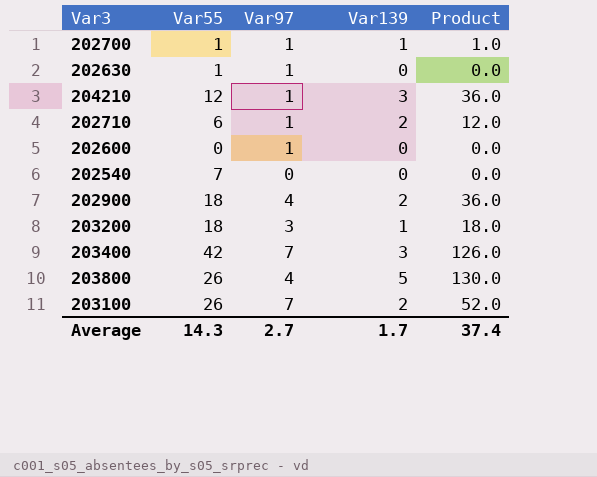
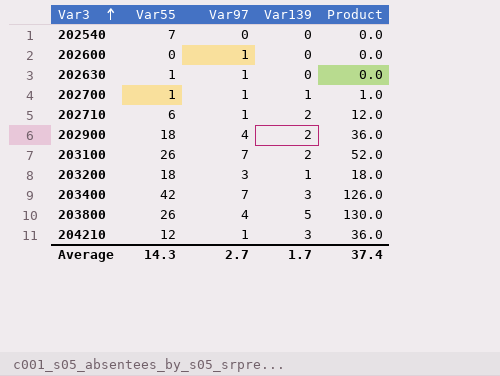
row order: none -> Var3 ascending

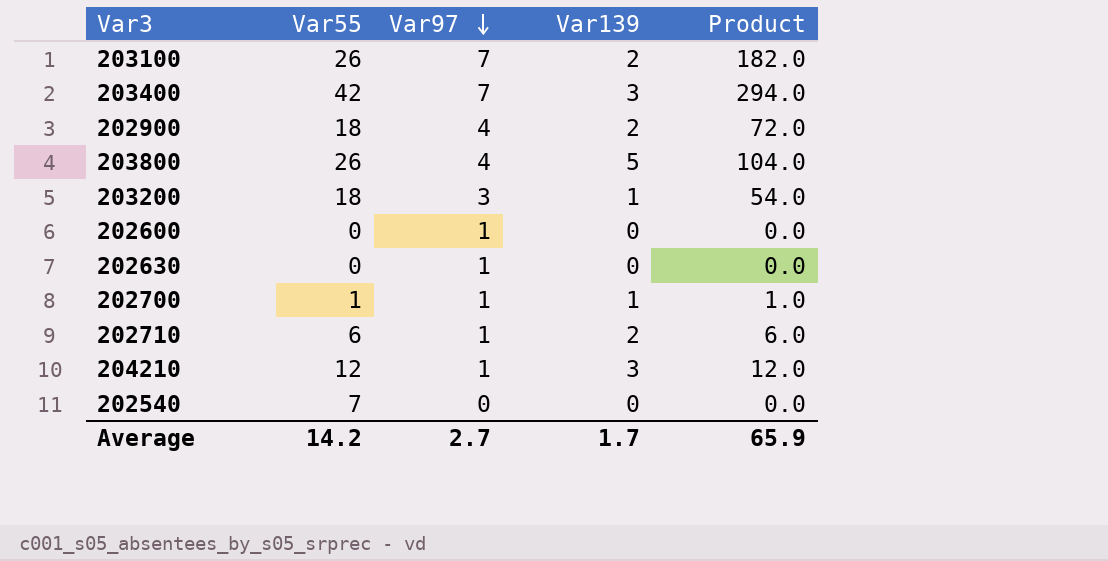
row order: Var3 ascending -> Var97 descending
column Product | formula: [Var55] * [Var139] -> [Var55] * [Var97]
202630 | Var55: 1 -> 0
Average | Var55: 14.3 -> 14.2
Average | Product: 37.4 -> 65.9

